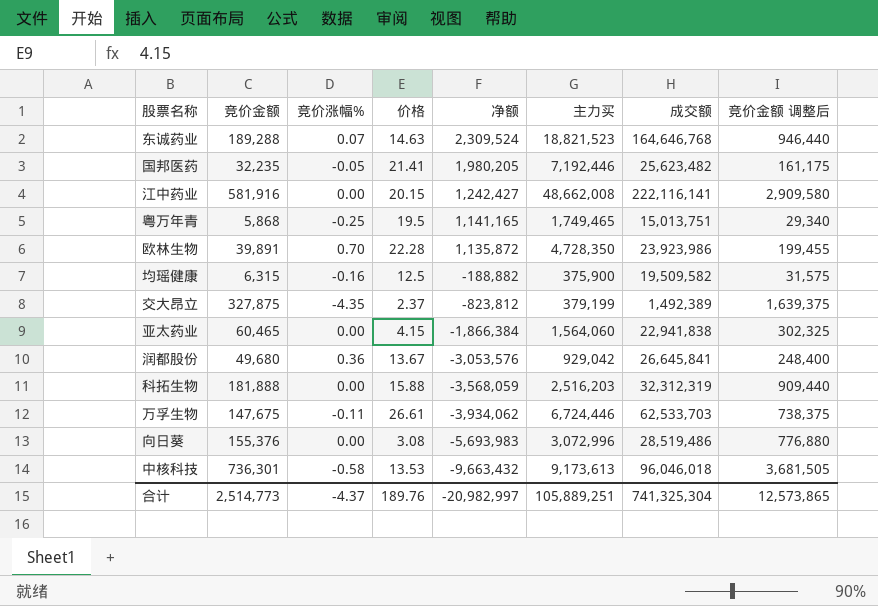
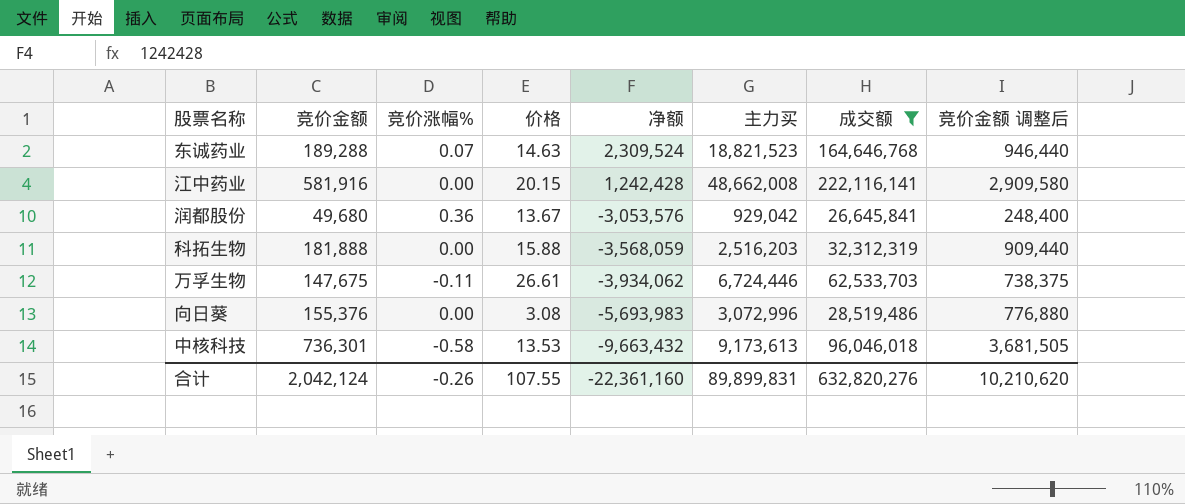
filter: none -> 成交额 >= 26,645,841
江中药业 | 净额: 1,242,427 -> 1,242,428
合计 | 竞价金额: 2,514,773 -> 2,042,124
合计 | 竞价涨幅%: -4.37 -> -0.26
合计 | 价格: 189.76 -> 107.55
合计 | 净额: -20,982,997 -> -22,361,160
合计 | 主力买: 105,889,251 -> 89,899,831
合计 | 成交额: 741,325,304 -> 632,820,276
合计 | 竞价金额 调整后: 12,573,865 -> 10,210,620

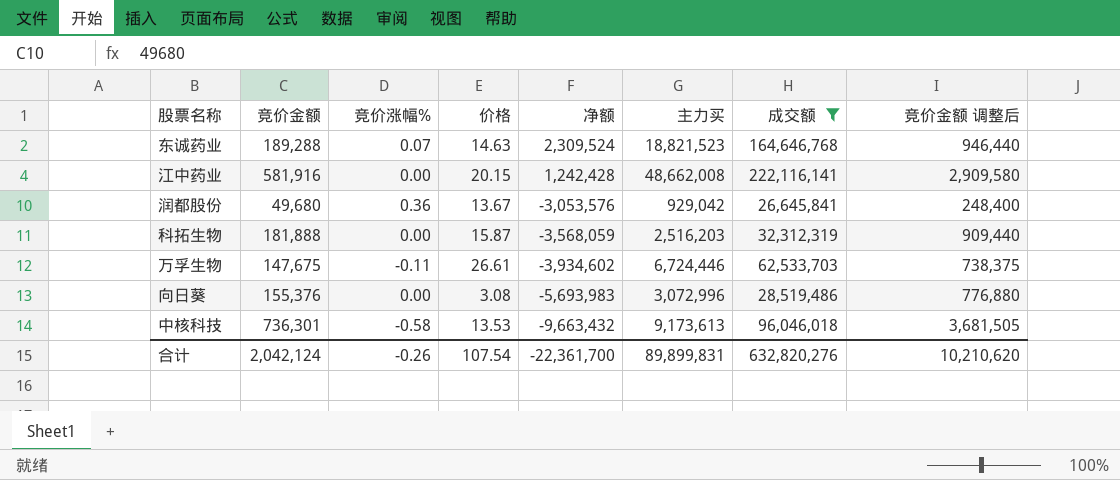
科拓生物 | 价格: 15.88 -> 15.87
万孚生物 | 净额: -3,934,062 -> -3,934,602
合计 | 价格: 107.55 -> 107.54
合计 | 净额: -22,361,160 -> -22,361,700

